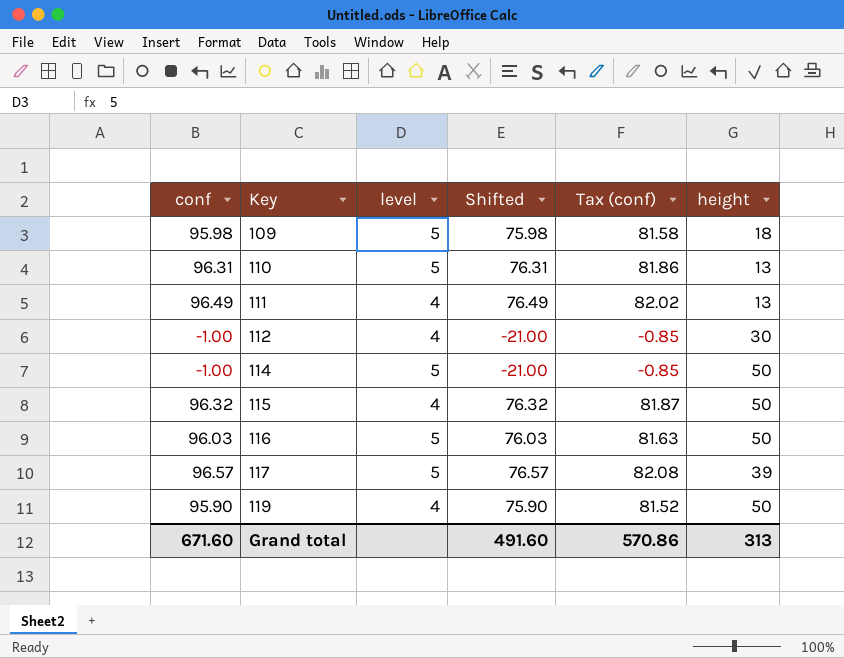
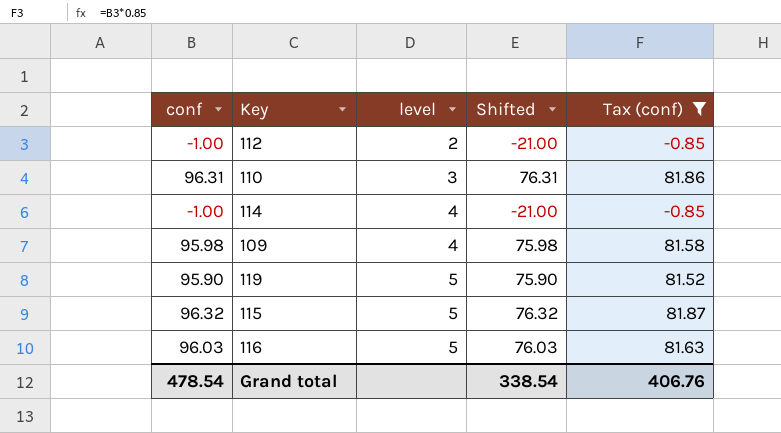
filter: none -> Tax (conf) <= 81.87
row order: Key ascending -> level ascending
column height | position: 6 -> none
112 | level: 4 -> 2
110 | level: 5 -> 3
114 | level: 5 -> 4
109 | level: 5 -> 4
119 | level: 4 -> 5
115 | level: 4 -> 5
Grand total | conf: 671.60 -> 478.54
Grand total | Shifted: 491.60 -> 338.54
Grand total | Tax (conf): 570.86 -> 406.76

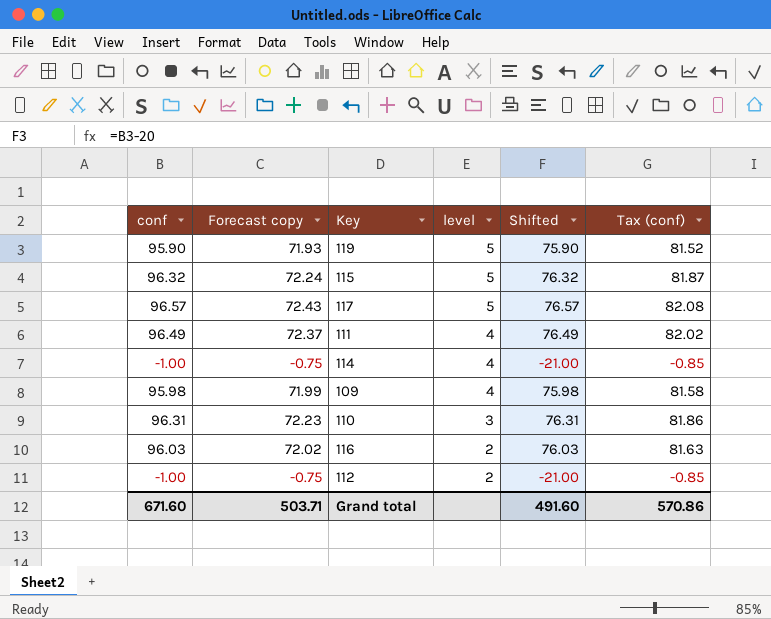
filter: Tax (conf) <= 81.87 -> none
row order: level ascending -> level descending
column Forecast copy | formula: none -> [conf] * 0.75
116 | level: 5 -> 2
Grand total | conf: 478.54 -> 671.60
Grand total | Shifted: 338.54 -> 491.60
Grand total | Tax (conf): 406.76 -> 570.86

